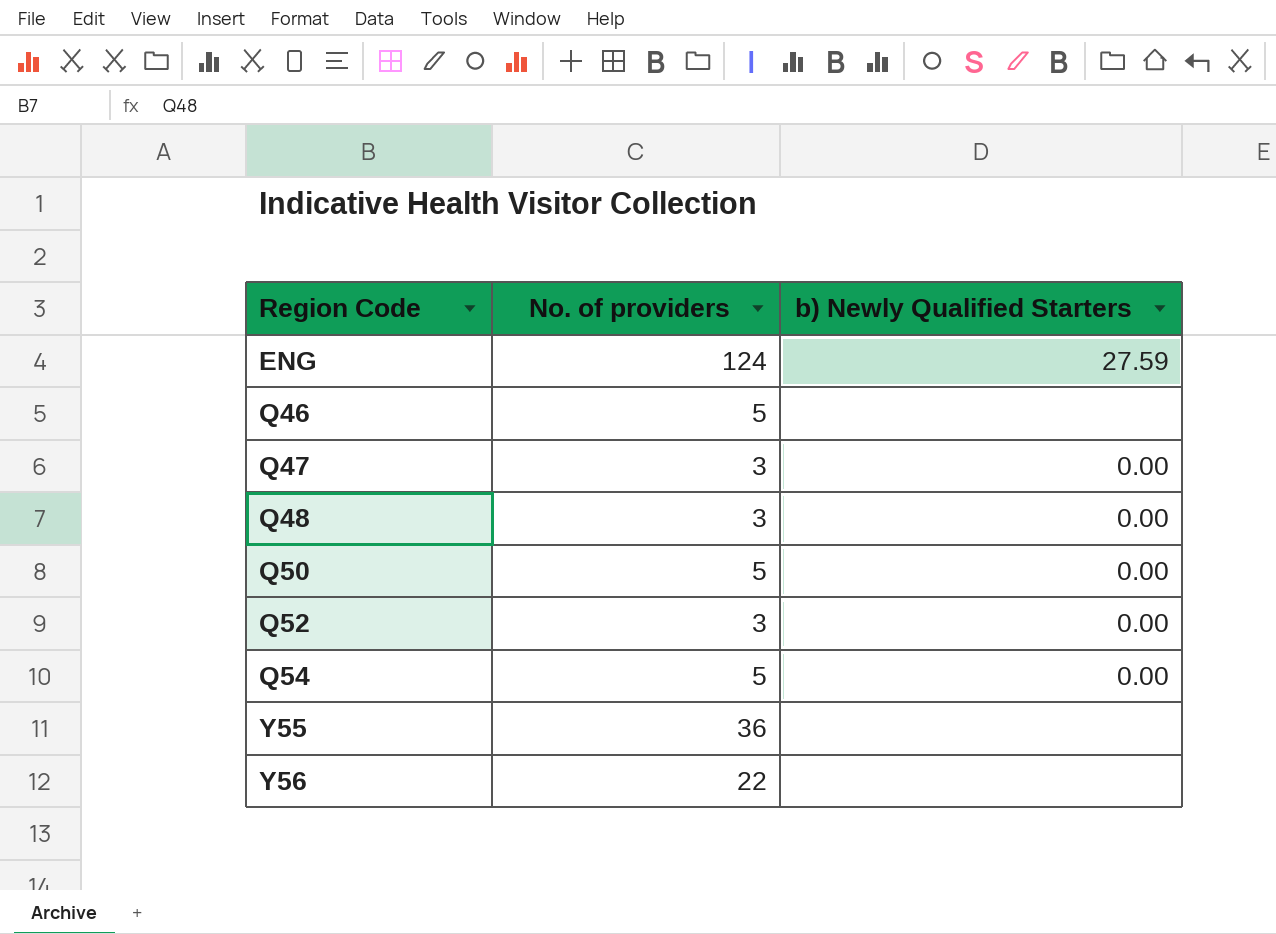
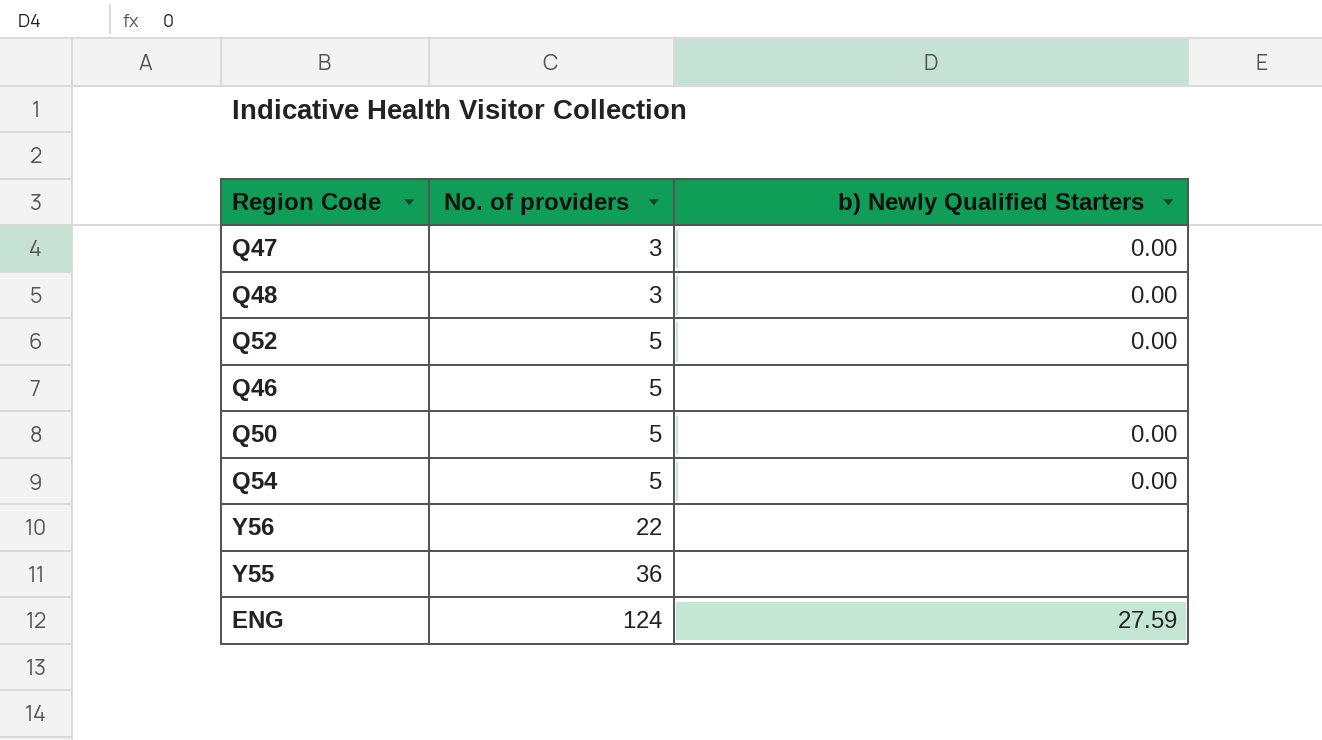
row order: Region Code ascending -> No. of providers ascending
Q52 | No. of providers: 3 -> 5

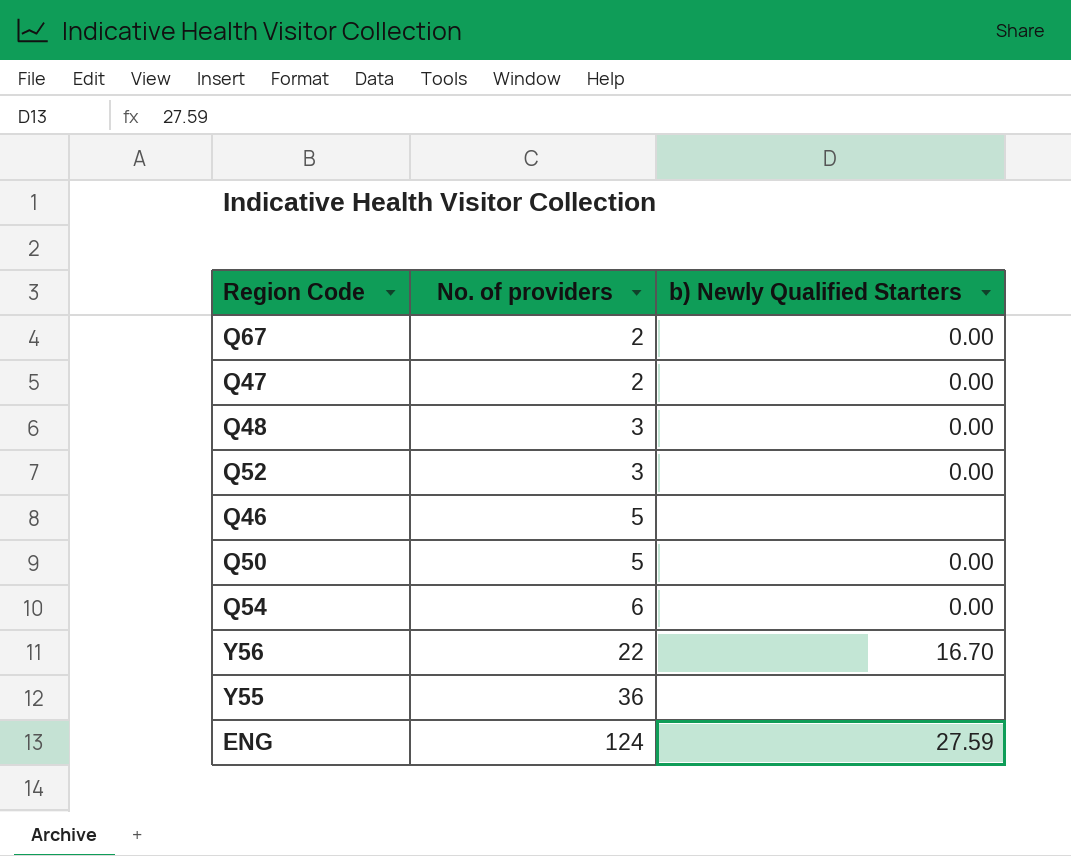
row Q67: none -> 2 | 0.00
Q47 | No. of providers: 3 -> 2
Q52 | No. of providers: 5 -> 3
Q54 | No. of providers: 5 -> 6
Y56 | b) Newly Qualified Starters: none -> 16.70

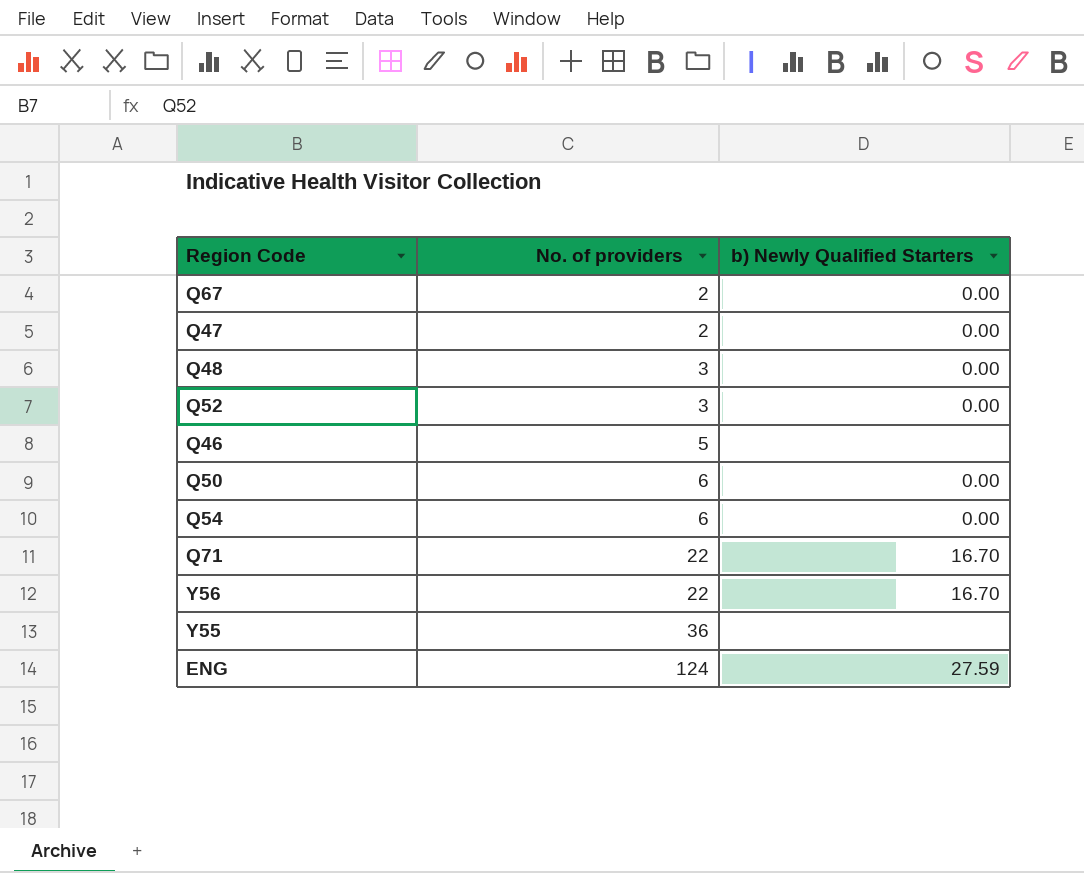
Q50 | No. of providers: 5 -> 6
row Q71: none -> 22 | 16.70

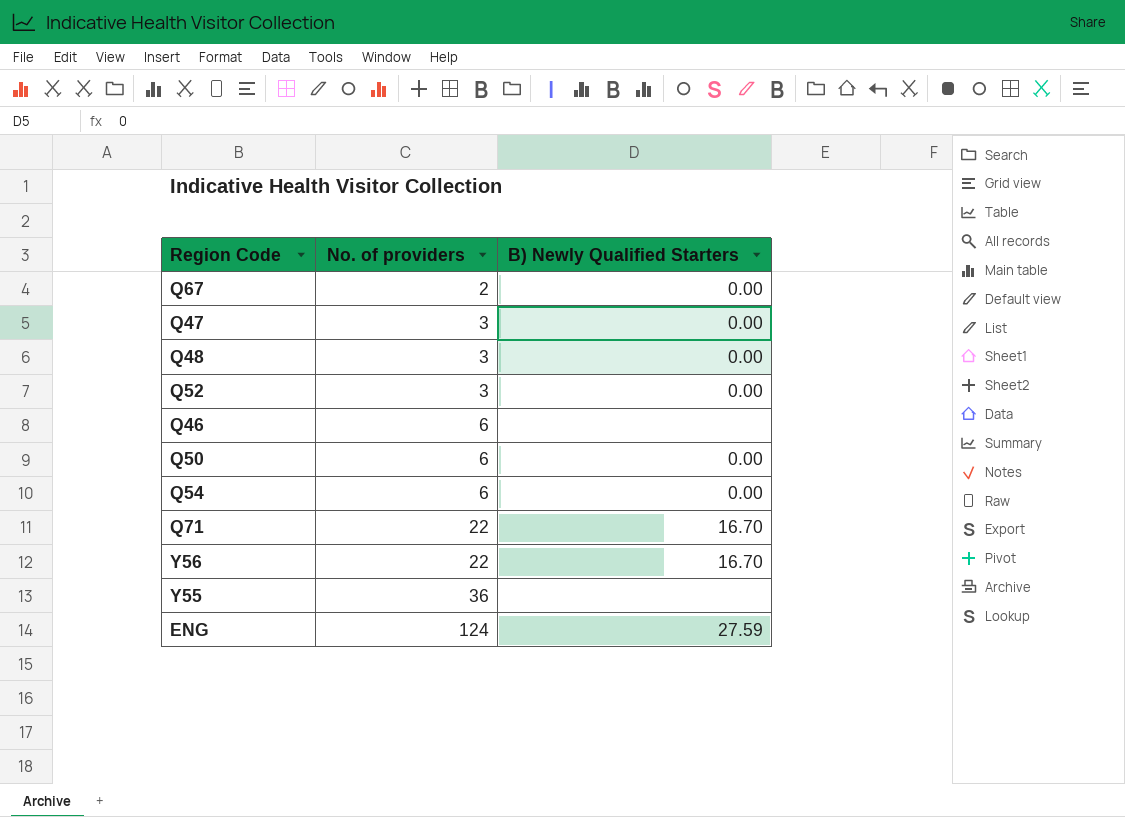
column name: b) Newly Qualified Starters -> B) Newly Qualified Starters
Q47 | No. of providers: 2 -> 3
Q46 | No. of providers: 5 -> 6

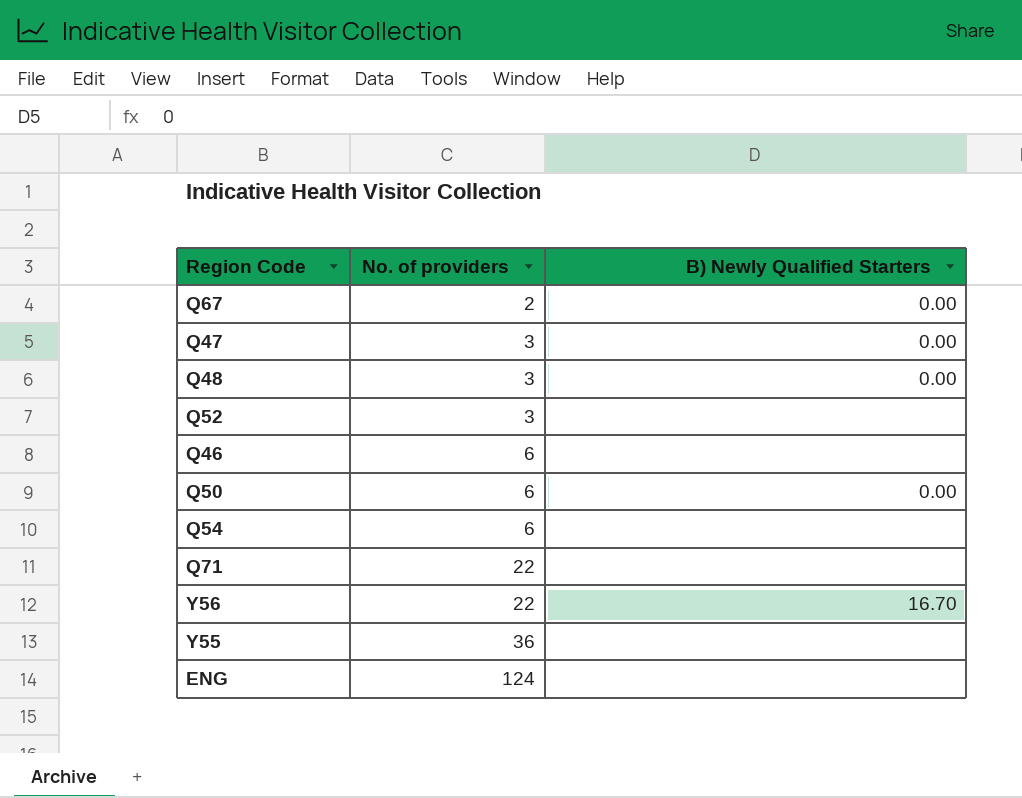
Q52 | B) Newly Qualified Starters: 0.00 -> none
Q54 | B) Newly Qualified Starters: 0.00 -> none
Q71 | B) Newly Qualified Starters: 16.70 -> none
ENG | B) Newly Qualified Starters: 27.59 -> none

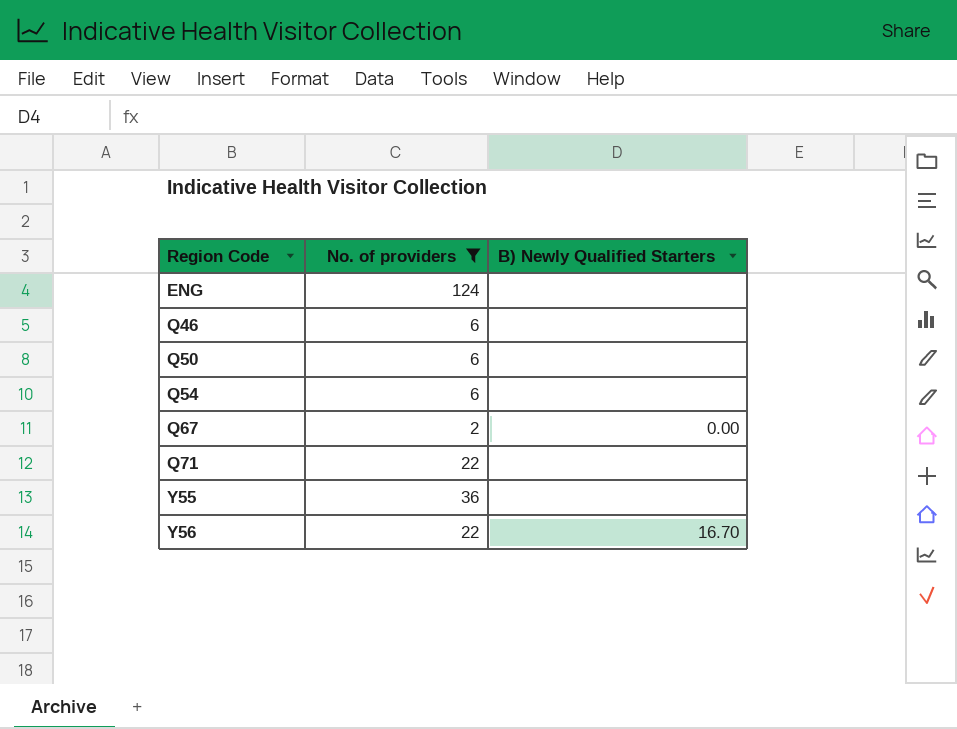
filter: none -> No. of providers != 3
row order: No. of providers ascending -> Region Code ascending
Q50 | B) Newly Qualified Starters: 0.00 -> none

